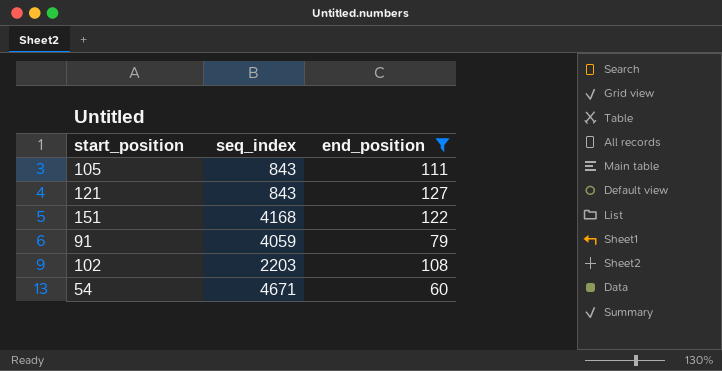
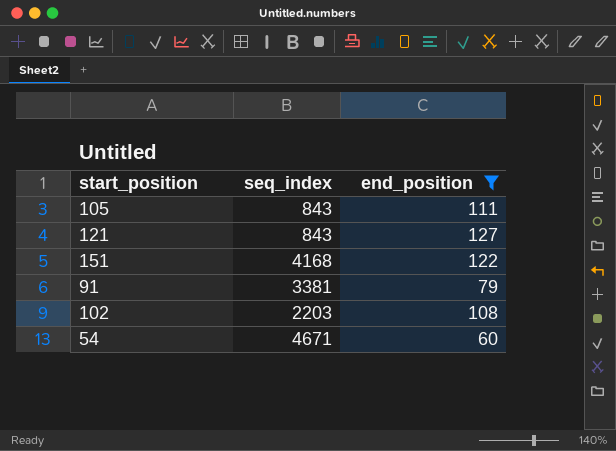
91 | seq_index: 4059 -> 3381

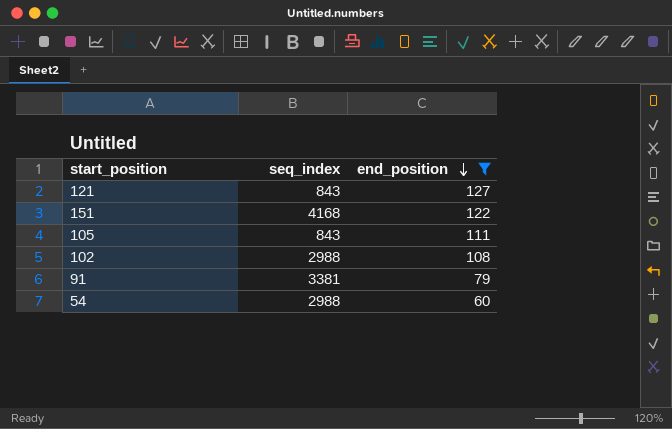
row order: none -> end_position descending
102 | seq_index: 2203 -> 2988
54 | seq_index: 4671 -> 2988

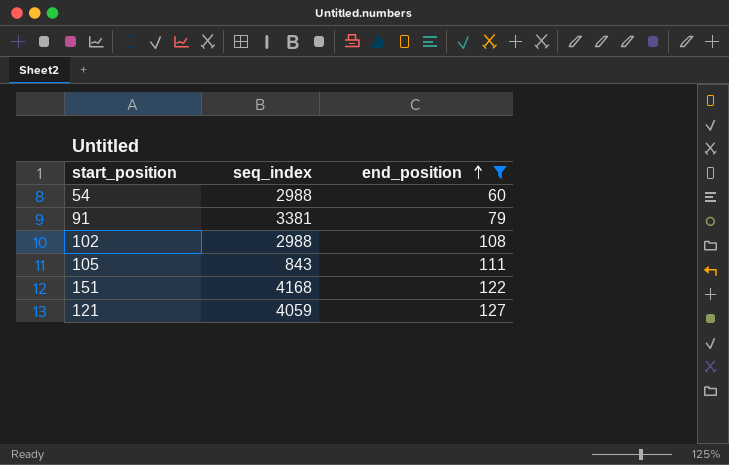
row order: end_position descending -> end_position ascending
121 | seq_index: 843 -> 4059

